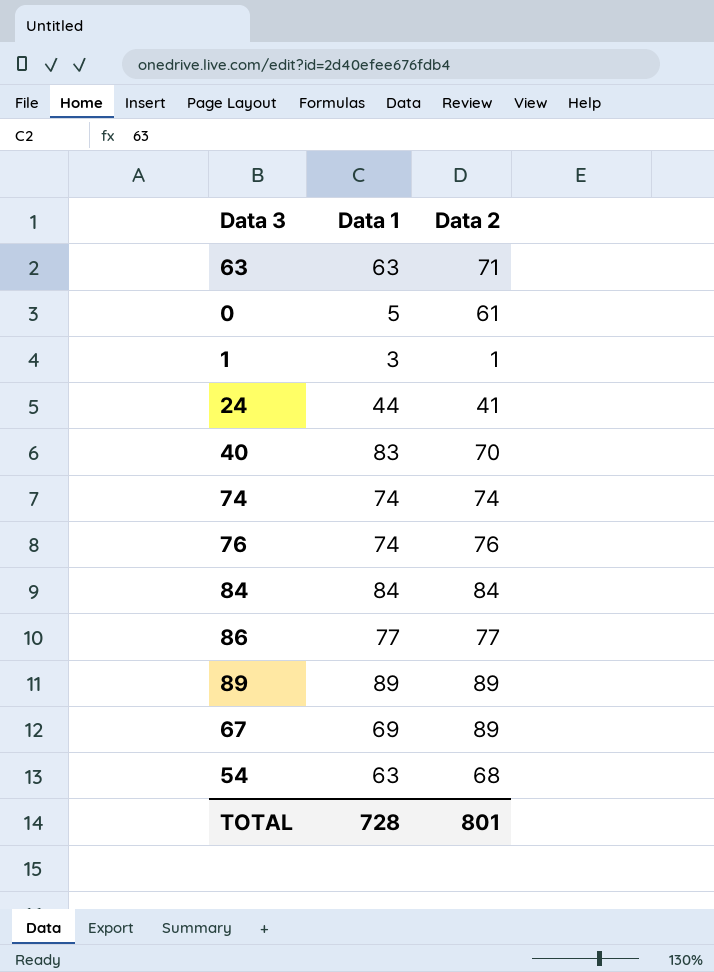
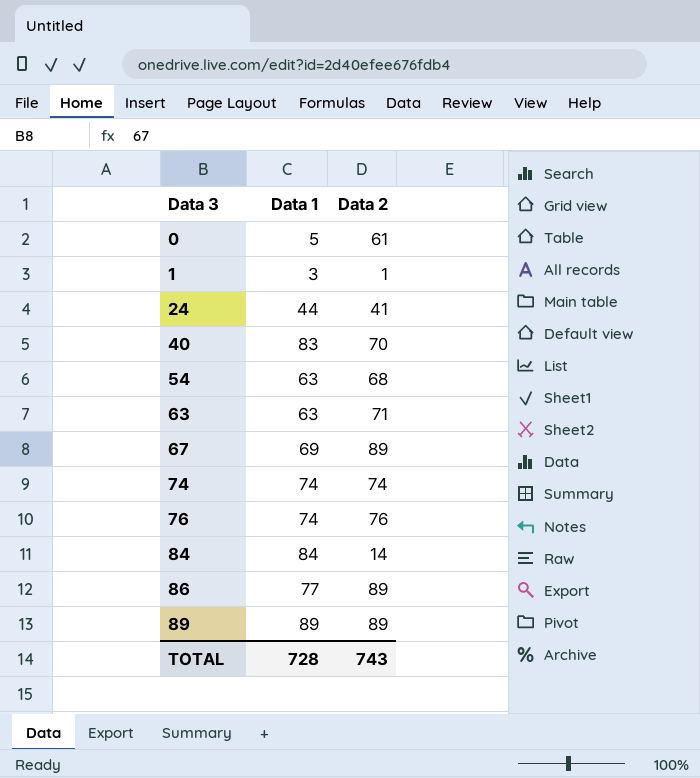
row order: none -> Data 3 ascending
84 | Data 2: 84 -> 14
86 | Data 2: 77 -> 89
TOTAL | Data 2: 801 -> 743

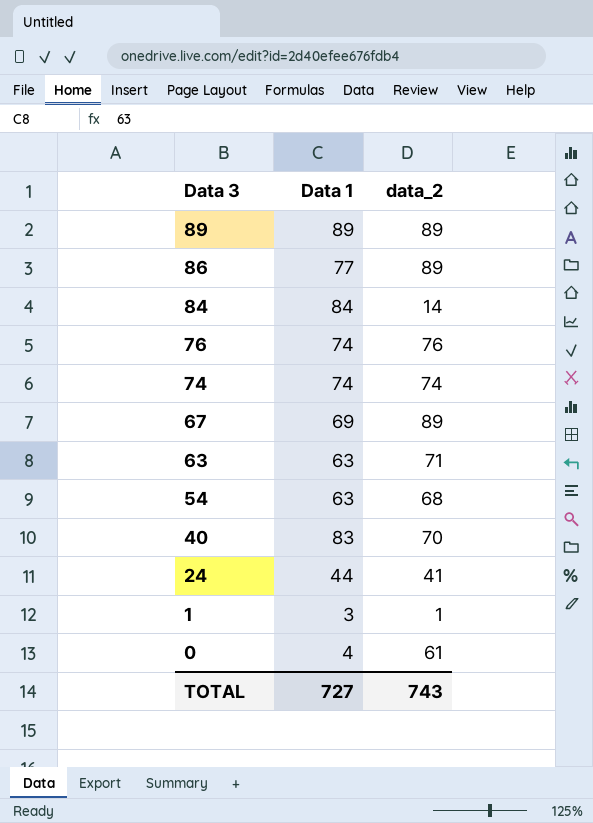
row order: Data 3 ascending -> Data 3 descending
column name: Data 2 -> data_2
0 | Data 1: 5 -> 4
TOTAL | Data 1: 728 -> 727

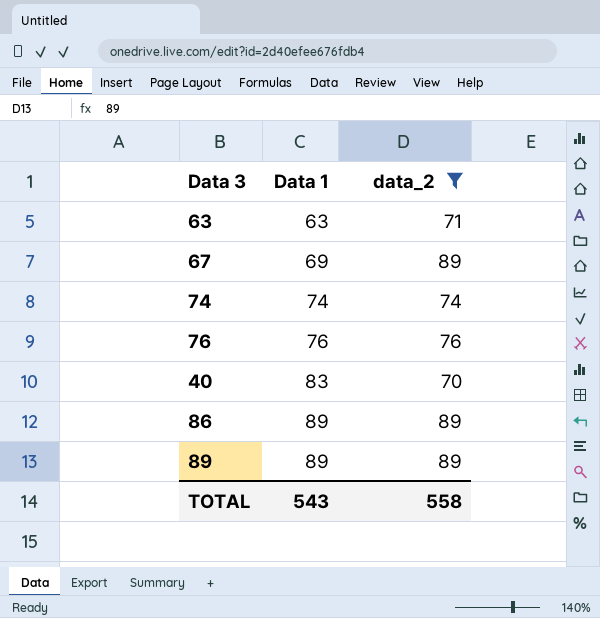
filter: none -> data_2 >= 70
row order: Data 3 descending -> Data 1 ascending
76 | Data 1: 74 -> 76
86 | Data 1: 77 -> 89
TOTAL | Data 1: 727 -> 543
TOTAL | data_2: 743 -> 558

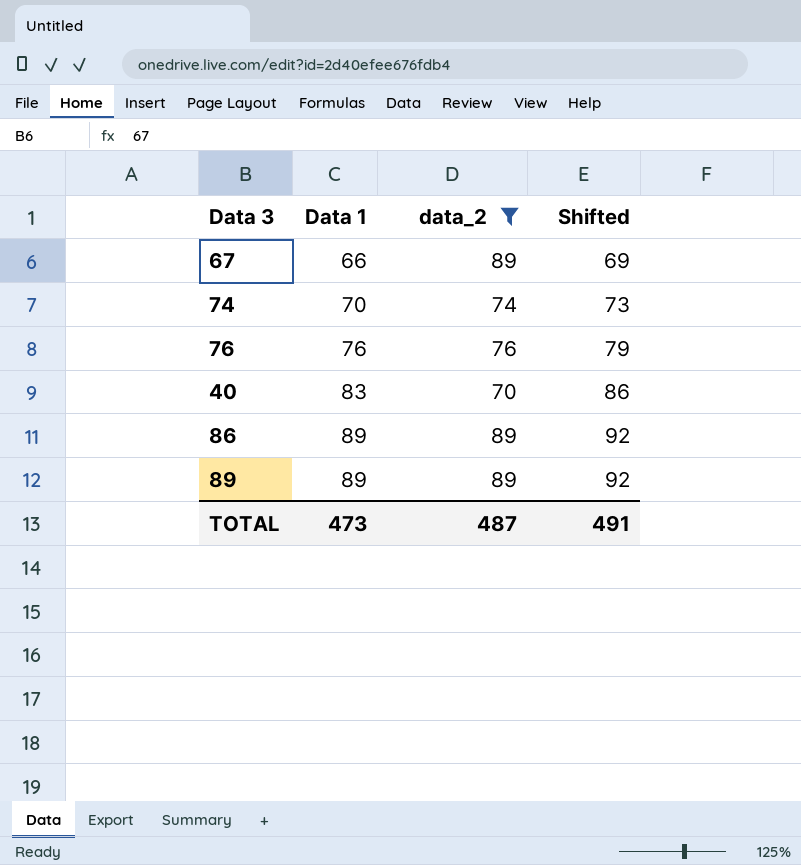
column Shifted | formula: none -> [Data 1] + 3
row 63: 63 | 71 -> none
67 | Data 1: 69 -> 66
74 | Data 1: 74 -> 70
TOTAL | Data 1: 543 -> 473
TOTAL | data_2: 558 -> 487

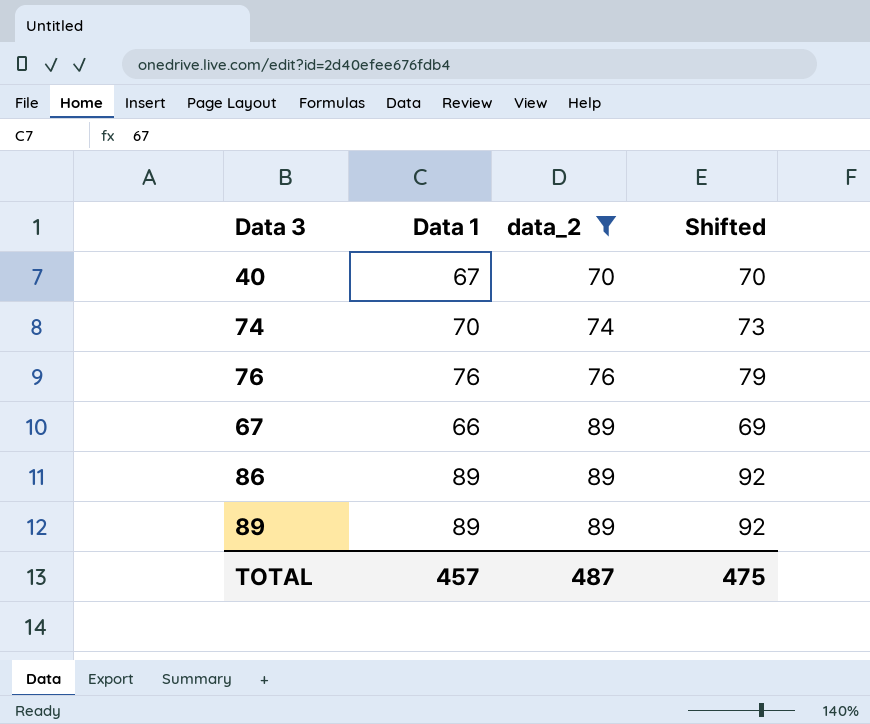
row order: Data 1 ascending -> data_2 ascending
40 | Data 1: 83 -> 67
40 | Shifted: 86 -> 70
TOTAL | Data 1: 473 -> 457
TOTAL | Shifted: 491 -> 475

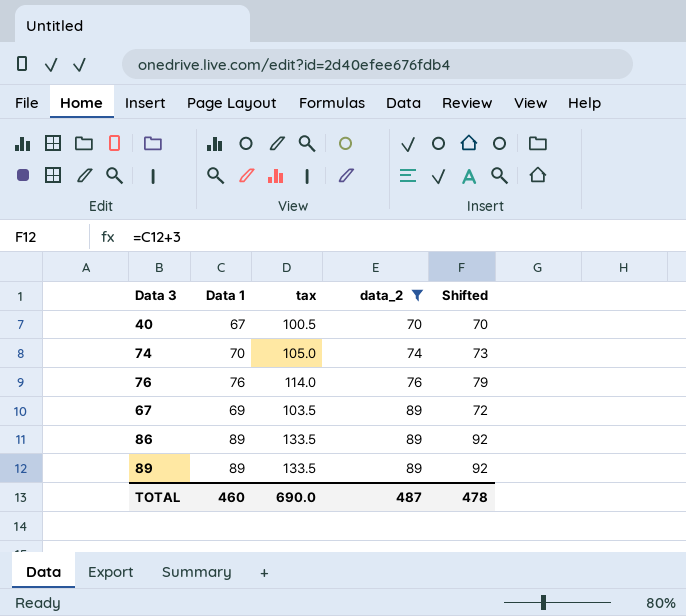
column tax | formula: none -> [Data 1] * 1.5
67 | Data 1: 66 -> 69
67 | Shifted: 69 -> 72
TOTAL | Data 1: 457 -> 460
TOTAL | Shifted: 475 -> 478

